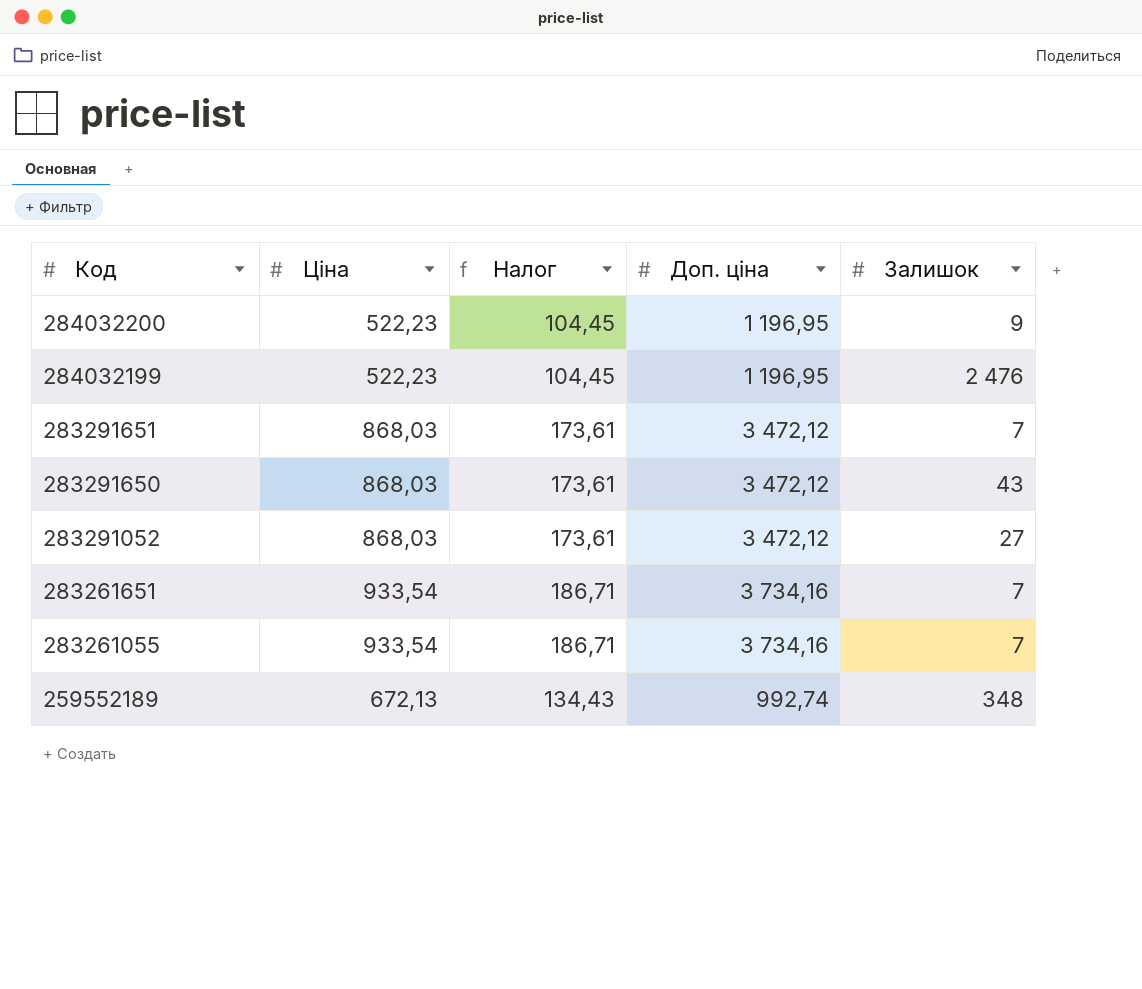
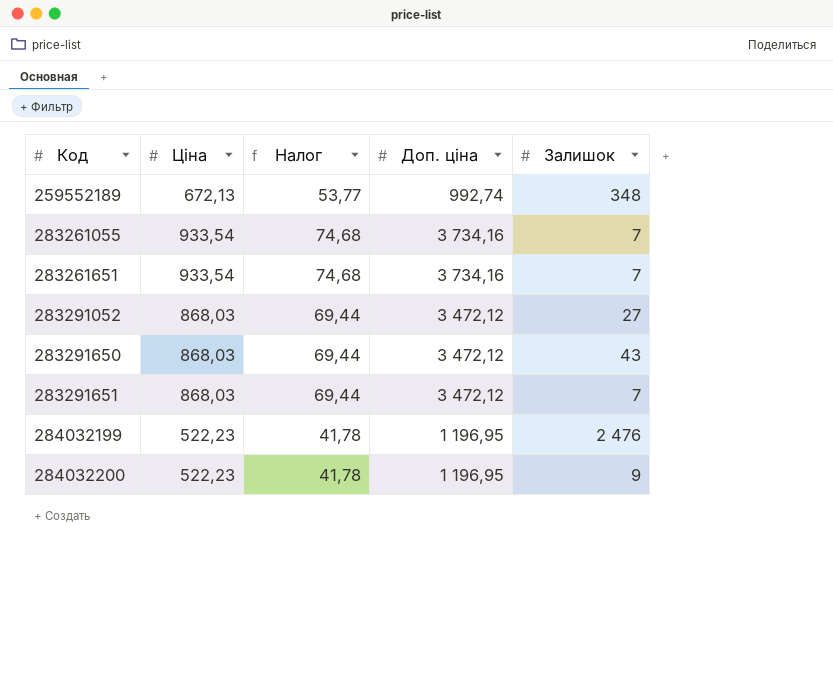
row order: Код descending -> Код ascending
column Налог | formula: [Ціна] * 0,2 -> [Ціна] * 0,08

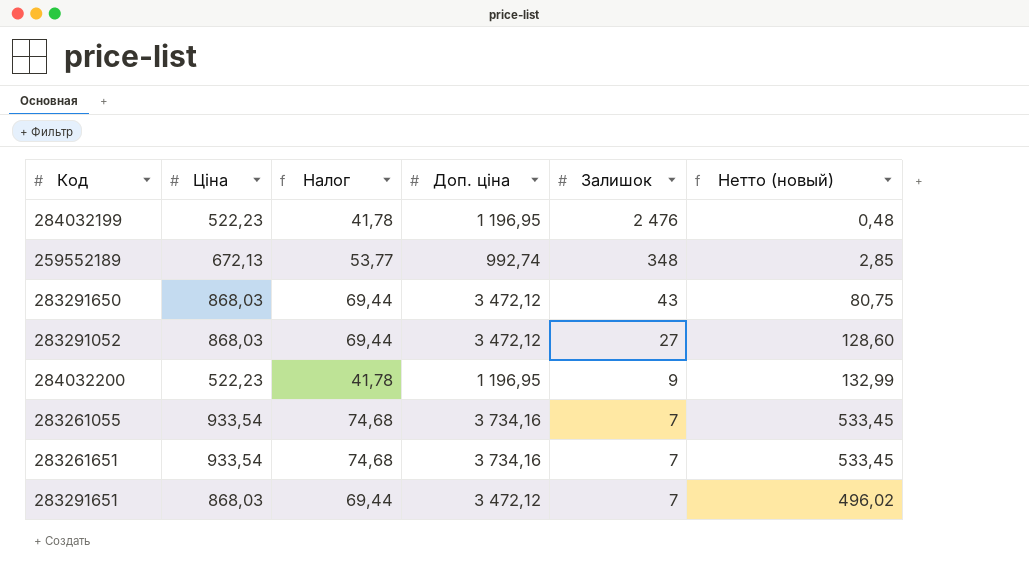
row order: Код ascending -> Залишок descending
column Нетто (новый) | formula: none -> [Доп. ціна] / [Залишок]

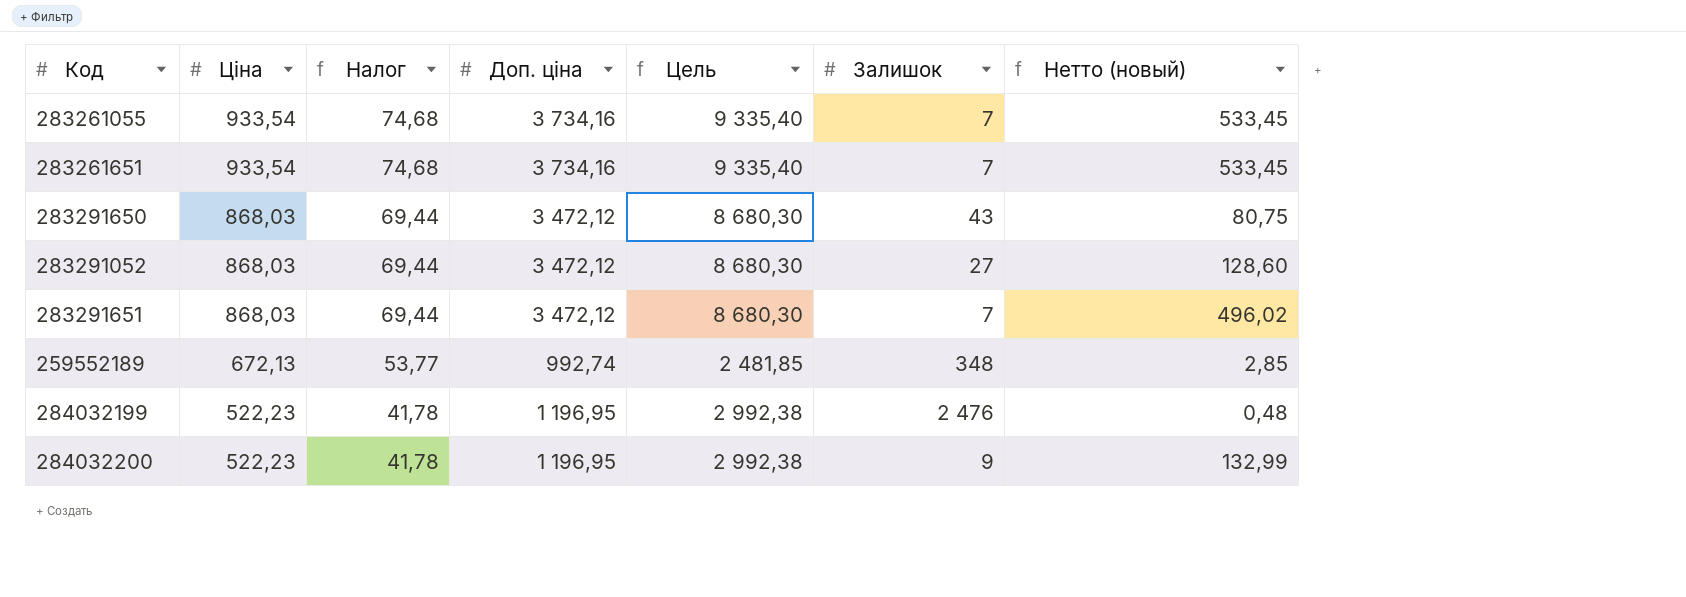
row order: Залишок descending -> Ціна descending
column Цель | formula: none -> [Доп. ціна] * 2,5

